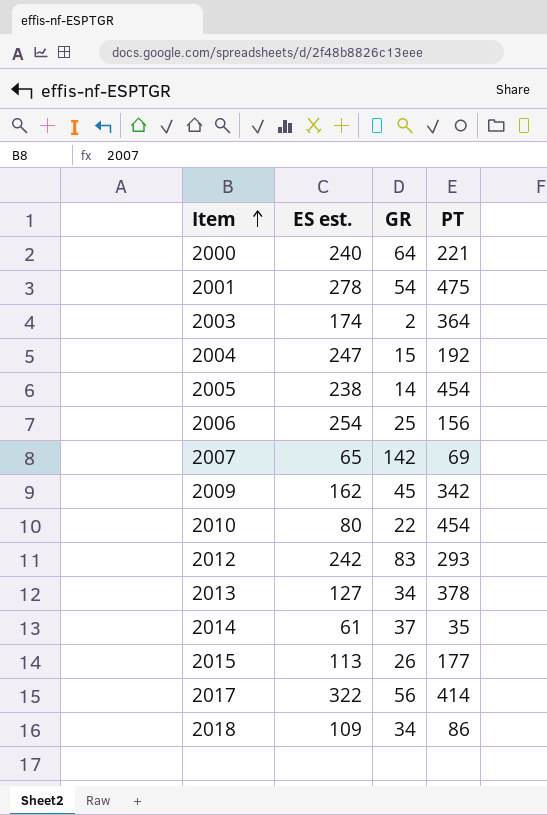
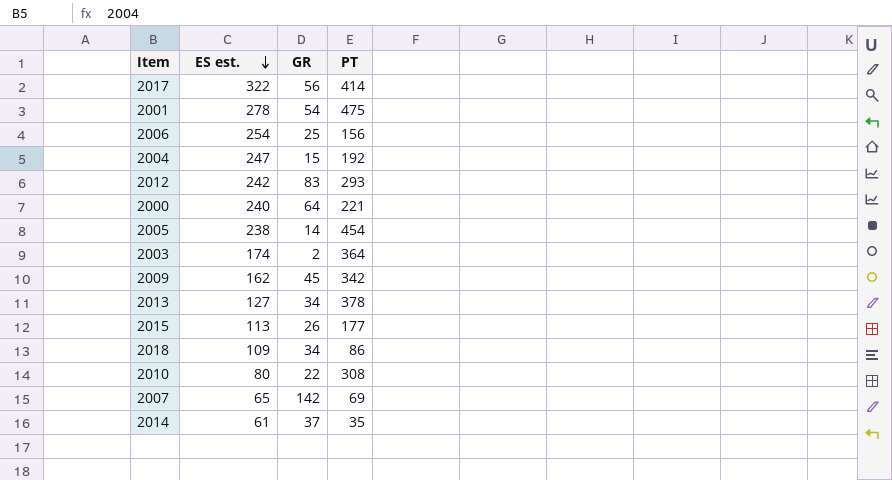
row order: Item ascending -> ES est. descending
2010 | PT: 454 -> 308

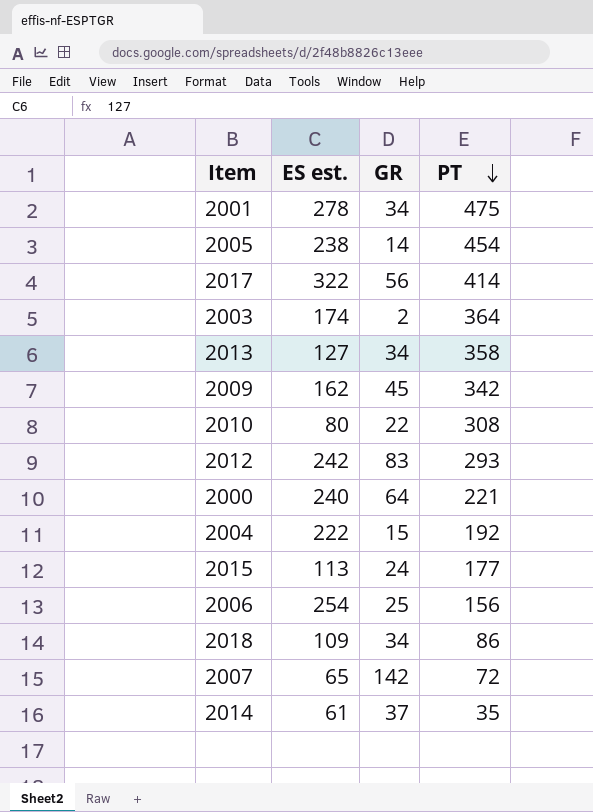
row order: ES est. descending -> PT descending
2001 | GR: 54 -> 34
2013 | PT: 378 -> 358
2004 | ES est.: 247 -> 222
2015 | GR: 26 -> 24
2007 | PT: 69 -> 72

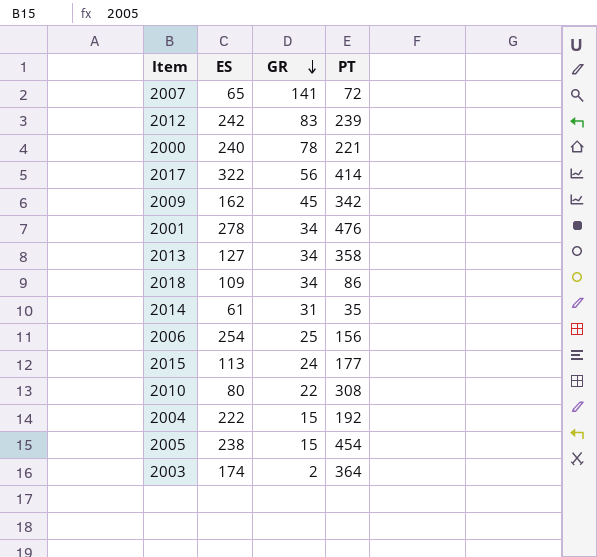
row order: PT descending -> GR descending
column name: ES est. -> ES
2007 | GR: 142 -> 141
2012 | PT: 293 -> 239
2000 | GR: 64 -> 78
2001 | PT: 475 -> 476
2014 | GR: 37 -> 31
2005 | GR: 14 -> 15

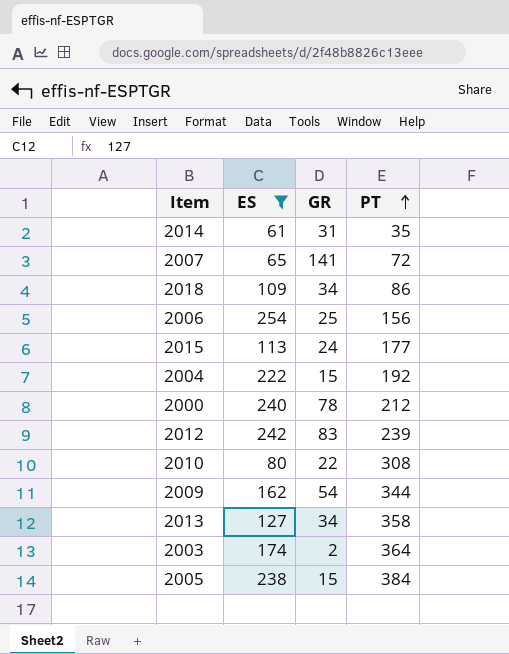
filter: none -> ES <= 254
row order: GR descending -> PT ascending
2000 | PT: 221 -> 212
2009 | GR: 45 -> 54
2009 | PT: 342 -> 344
2005 | PT: 454 -> 384

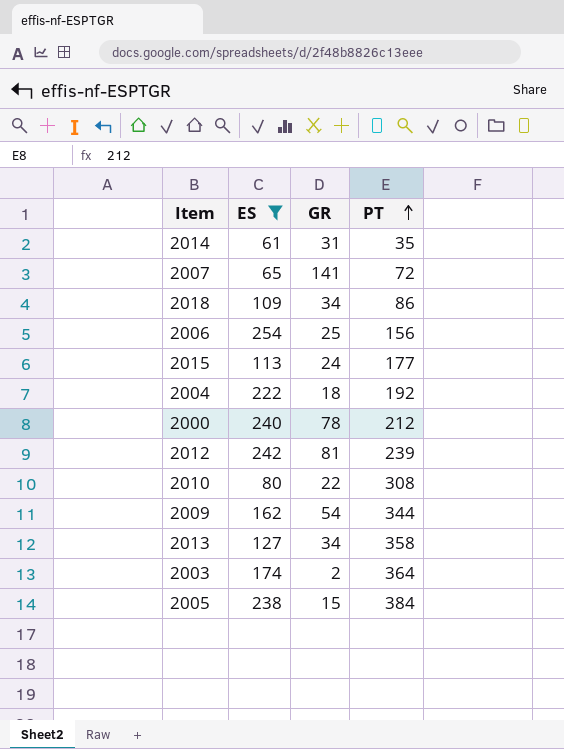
2004 | GR: 15 -> 18
2012 | GR: 83 -> 81

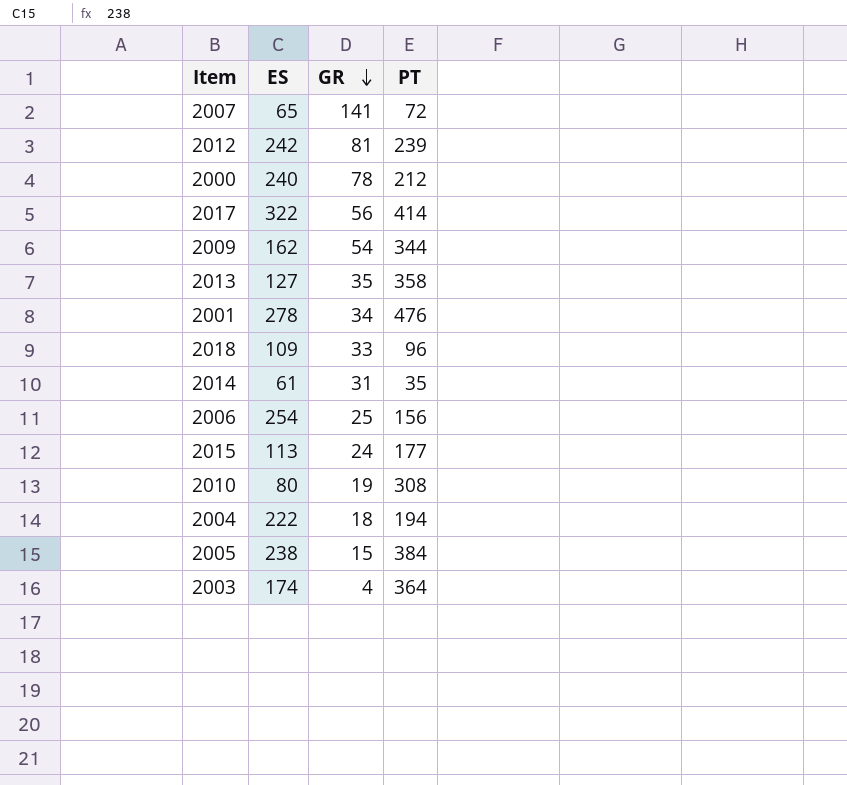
filter: ES <= 254 -> none
row order: PT ascending -> GR descending
2013 | GR: 34 -> 35
2018 | GR: 34 -> 33
2018 | PT: 86 -> 96
2010 | GR: 22 -> 19
2004 | PT: 192 -> 194
2003 | GR: 2 -> 4

